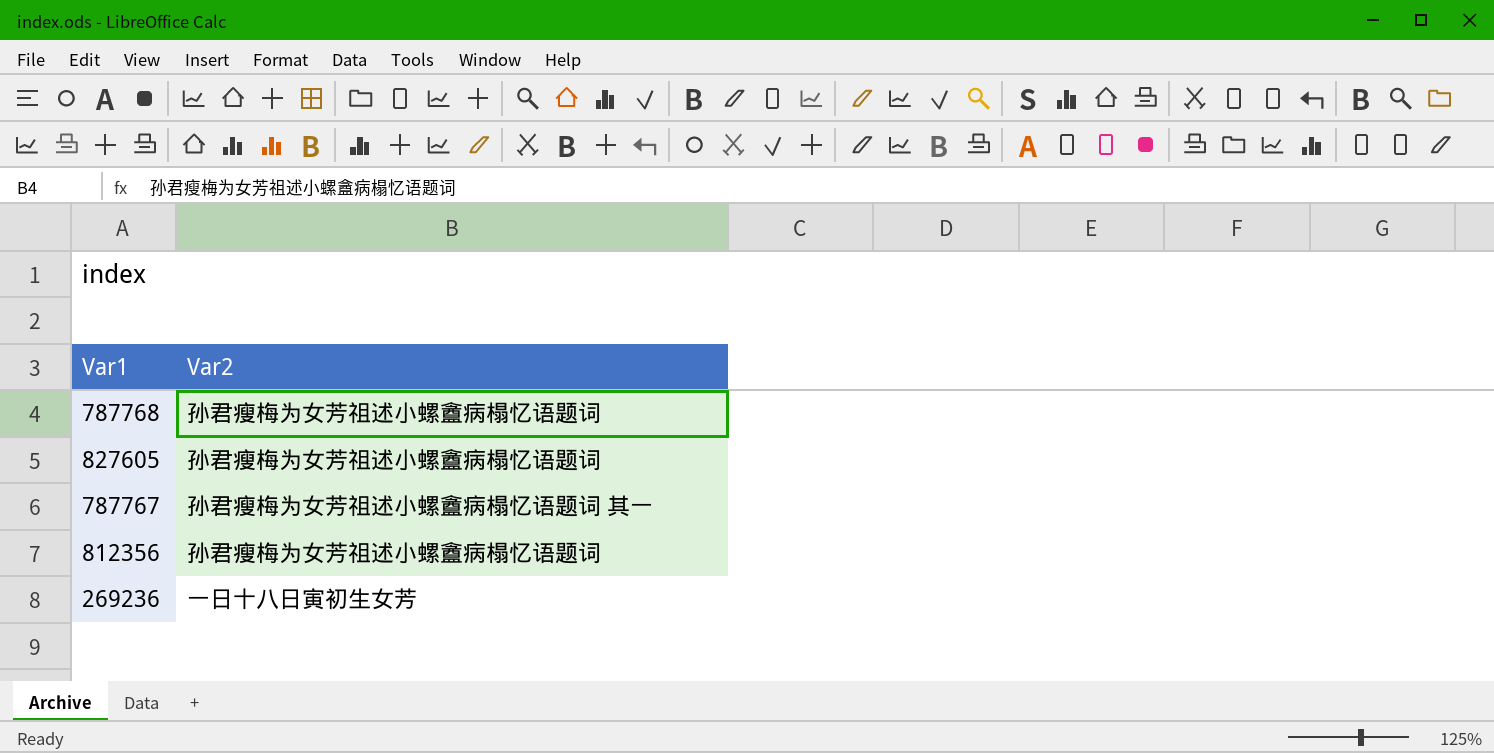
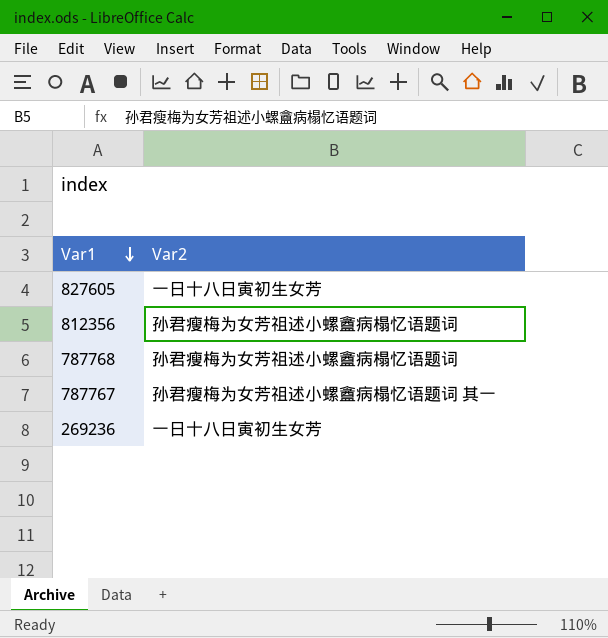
row order: none -> Var1 descending
827605 | Var2: 孙君瘦梅为女芳祖述小螺盦病榻忆语题词 -> 一日十八日寅初生女芳

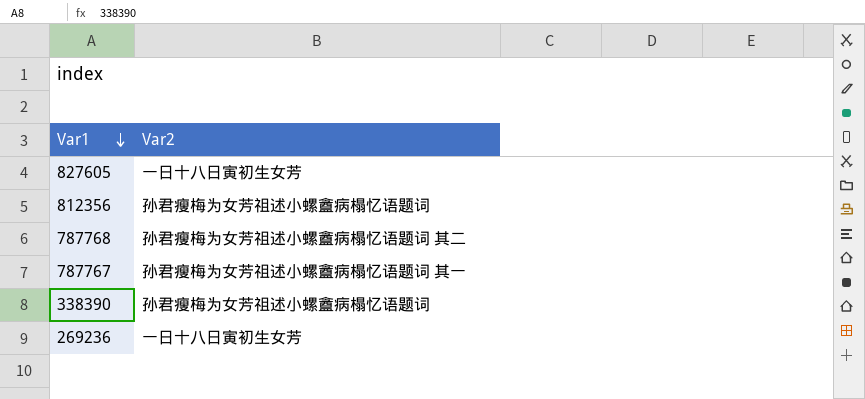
787768 | Var2: 孙君瘦梅为女芳祖述小螺盦病榻忆语题词 -> 孙君瘦梅为女芳祖述小螺盦病榻忆语题词 其二
row 338390: none -> 孙君瘦梅为女芳祖述小螺盦病榻忆语题词

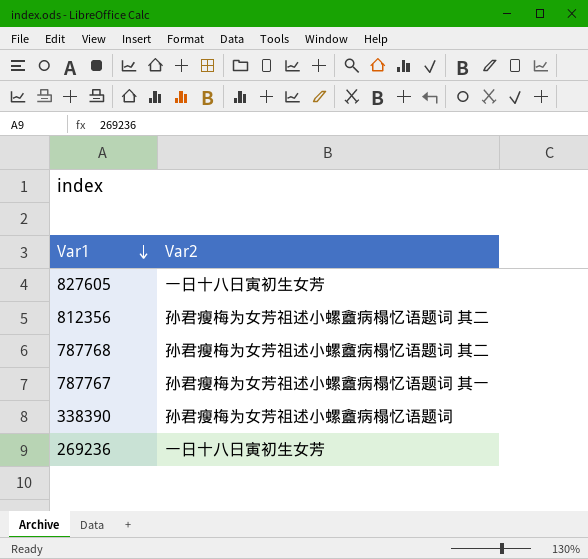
812356 | Var2: 孙君瘦梅为女芳祖述小螺盦病榻忆语题词 -> 孙君瘦梅为女芳祖述小螺盦病榻忆语题词 其二

